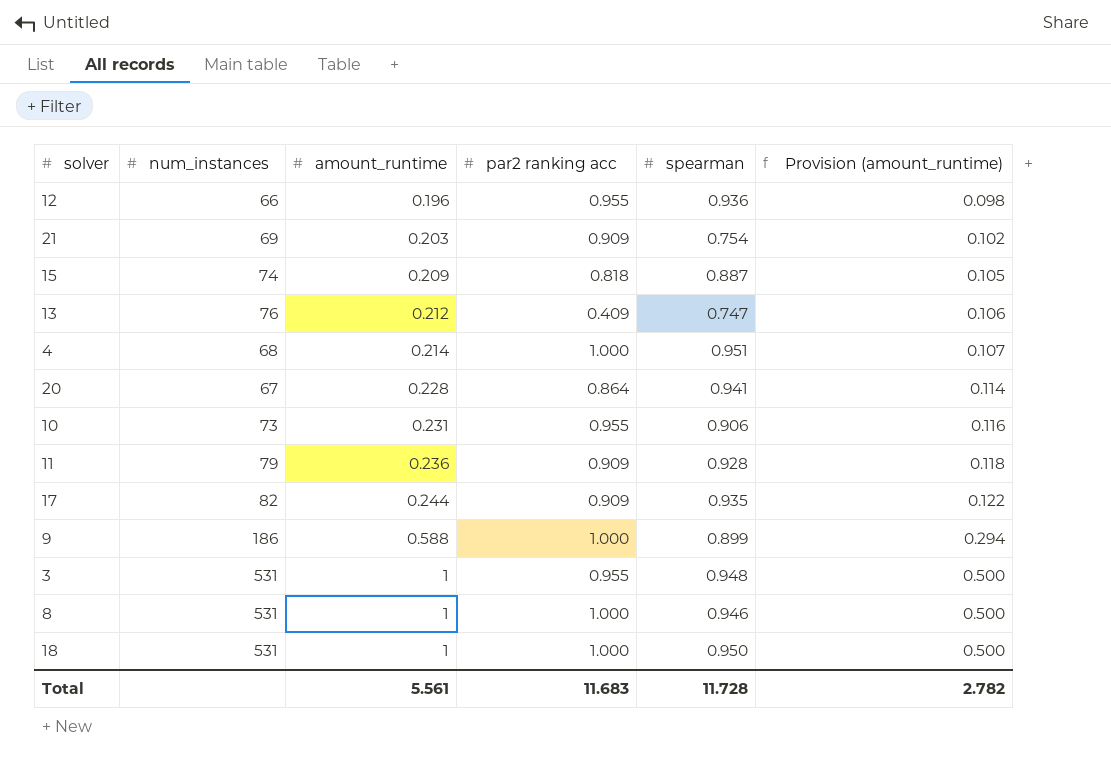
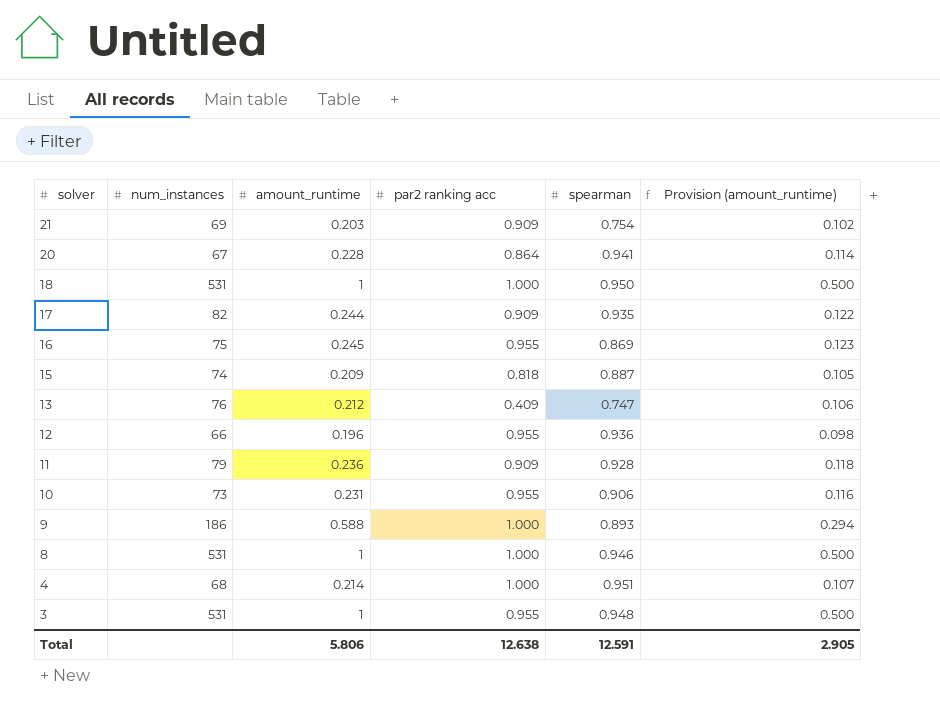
row order: amount_runtime ascending -> solver descending
row 16: none -> 75 | 0.245 | 0.955 | 0.869 | 0.123
9 | spearman: 0.899 -> 0.893
Total | amount_runtime: 5.561 -> 5.806
Total | par2 ranking acc: 11.683 -> 12.638
Total | spearman: 11.728 -> 12.591
Total | Provision (amount_runtime): 2.782 -> 2.905

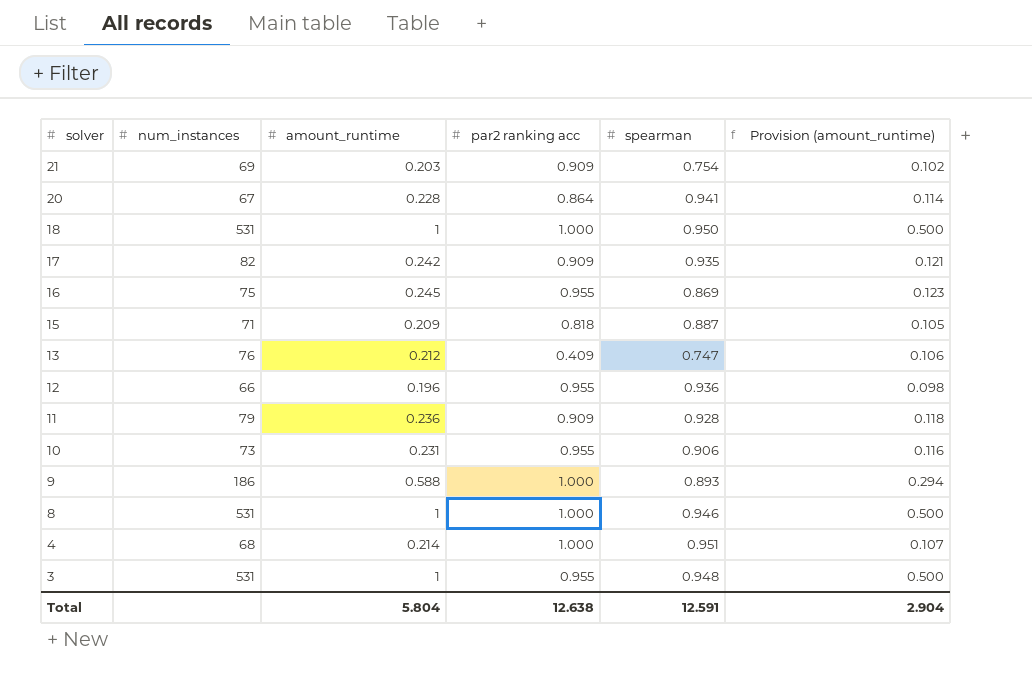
17 | amount_runtime: 0.244 -> 0.242
17 | Provision (amount_runtime): 0.122 -> 0.121
15 | num_instances: 74 -> 71
Total | amount_runtime: 5.806 -> 5.804
Total | Provision (amount_runtime): 2.905 -> 2.904

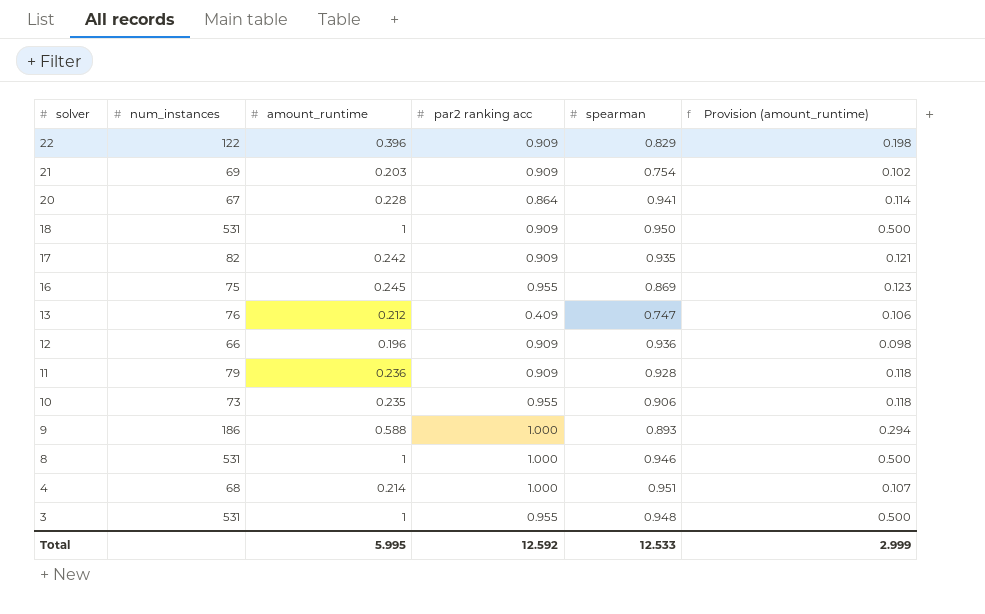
row 15: 71 | 0.209 | 0.818 | 0.887 | 0.105 -> none
row 22: none -> 122 | 0.396 | 0.909 | 0.829 | 0.198
18 | par2 ranking acc: 1.000 -> 0.909
12 | par2 ranking acc: 0.955 -> 0.909
10 | amount_runtime: 0.231 -> 0.235
10 | Provision (amount_runtime): 0.116 -> 0.118
Total | amount_runtime: 5.804 -> 5.995
Total | par2 ranking acc: 12.638 -> 12.592
Total | spearman: 12.591 -> 12.533
Total | Provision (amount_runtime): 2.904 -> 2.999

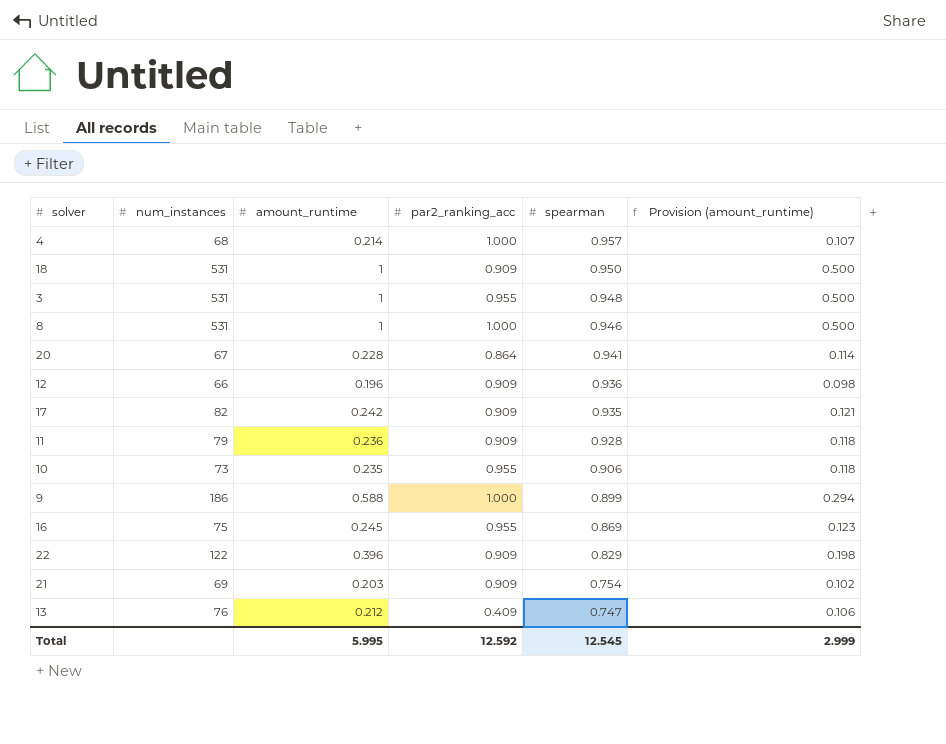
row order: solver descending -> spearman descending
column name: par2 ranking acc -> par2_ranking_acc
4 | spearman: 0.951 -> 0.957
9 | spearman: 0.893 -> 0.899
Total | spearman: 12.533 -> 12.545

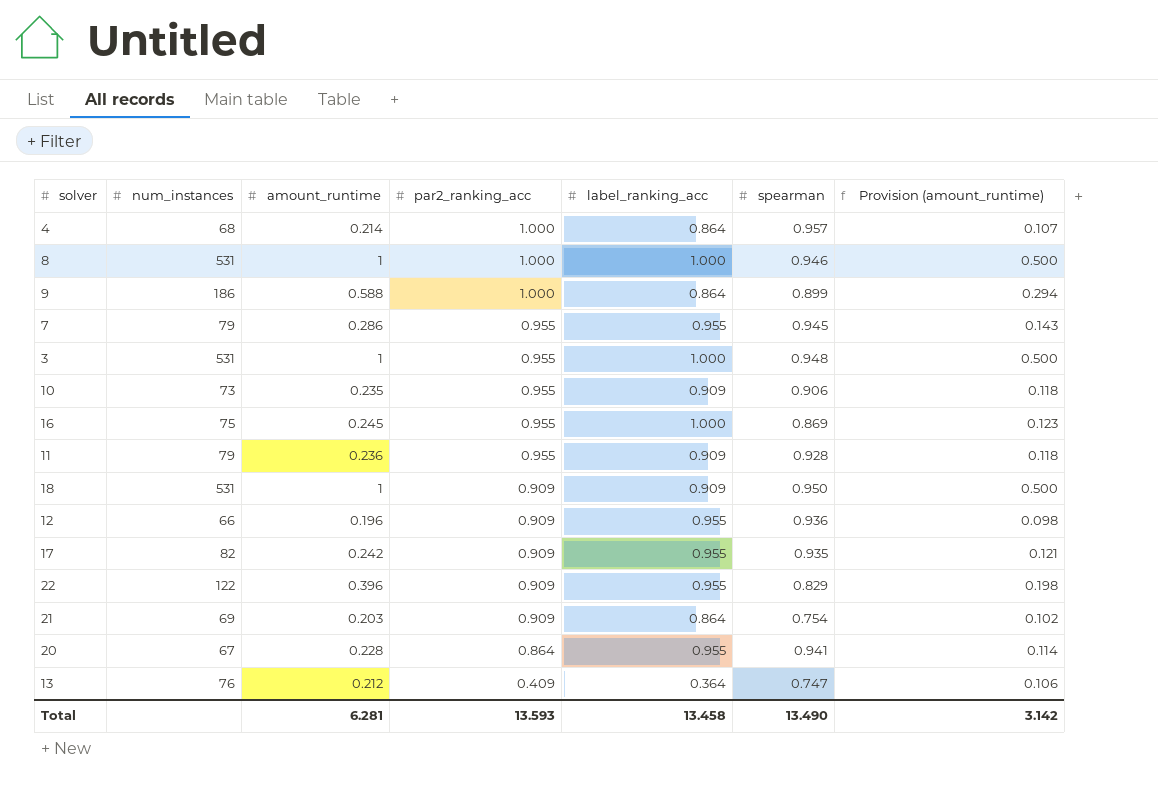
row order: spearman descending -> par2_ranking_acc descending
column label_ranking_acc | position: none -> 5
row 7: none -> 79 | 0.286 | 0.955 | 0.955 | 0.945 | 0.143
11 | par2_ranking_acc: 0.909 -> 0.955
Total | amount_runtime: 5.995 -> 6.281
Total | par2_ranking_acc: 12.592 -> 13.593
Total | spearman: 12.545 -> 13.490
Total | Provision (amount_runtime): 2.999 -> 3.142

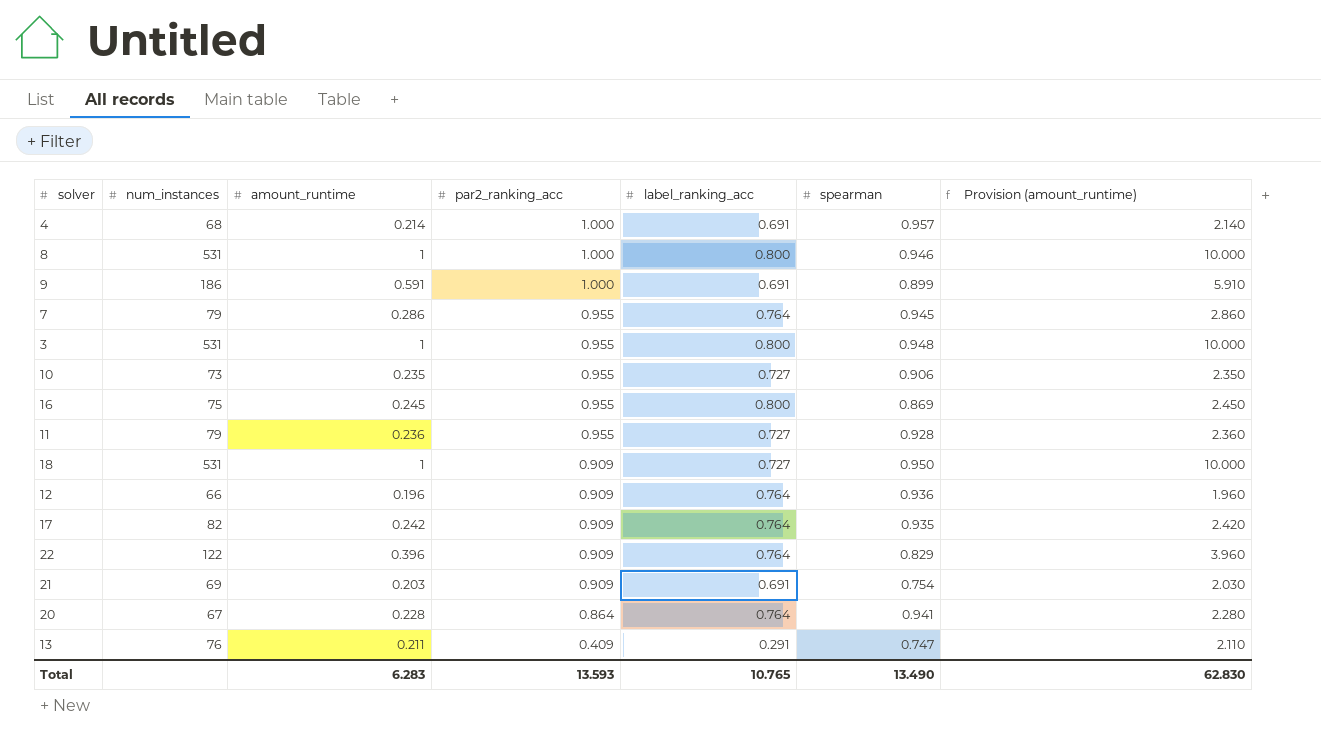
column Provision (amount_runtime) | formula: [amount_runtime] * 0.5 -> [amount_runtime] * 10
4 | label_ranking_acc: 0.864 -> 0.691
8 | label_ranking_acc: 1.000 -> 0.800
9 | amount_runtime: 0.588 -> 0.591
9 | label_ranking_acc: 0.864 -> 0.691
7 | label_ranking_acc: 0.955 -> 0.764
3 | label_ranking_acc: 1.000 -> 0.800
10 | label_ranking_acc: 0.909 -> 0.727
16 | label_ranking_acc: 1.000 -> 0.800
11 | label_ranking_acc: 0.909 -> 0.727
18 | label_ranking_acc: 0.909 -> 0.727
12 | label_ranking_acc: 0.955 -> 0.764
17 | label_ranking_acc: 0.955 -> 0.764
22 | label_ranking_acc: 0.955 -> 0.764
21 | label_ranking_acc: 0.864 -> 0.691
20 | label_ranking_acc: 0.955 -> 0.764
13 | amount_runtime: 0.212 -> 0.211
13 | label_ranking_acc: 0.364 -> 0.291
Total | amount_runtime: 6.281 -> 6.283
Total | label_ranking_acc: 13.458 -> 10.765
Total | Provision (amount_runtime): 3.142 -> 62.830

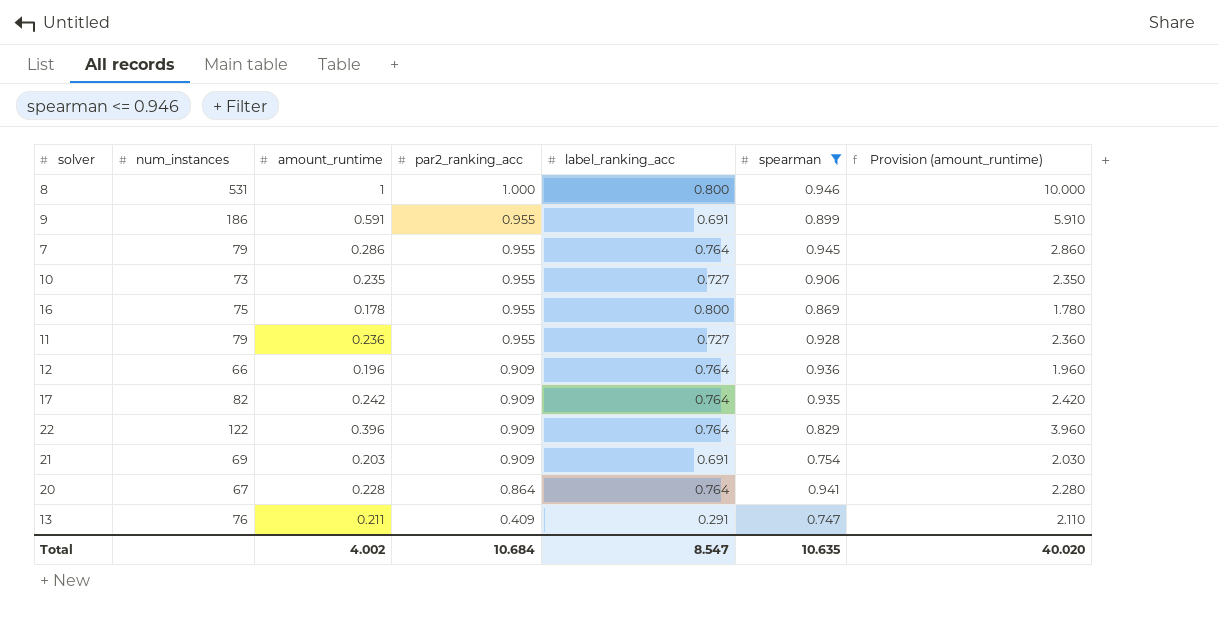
filter: none -> spearman <= 0.946
9 | par2_ranking_acc: 1.000 -> 0.955
16 | amount_runtime: 0.245 -> 0.178
16 | Provision (amount_runtime): 2.450 -> 1.780
Total | amount_runtime: 6.283 -> 4.002
Total | par2_ranking_acc: 13.593 -> 10.684
Total | label_ranking_acc: 10.765 -> 8.547
Total | spearman: 13.490 -> 10.635
Total | Provision (amount_runtime): 62.830 -> 40.020

